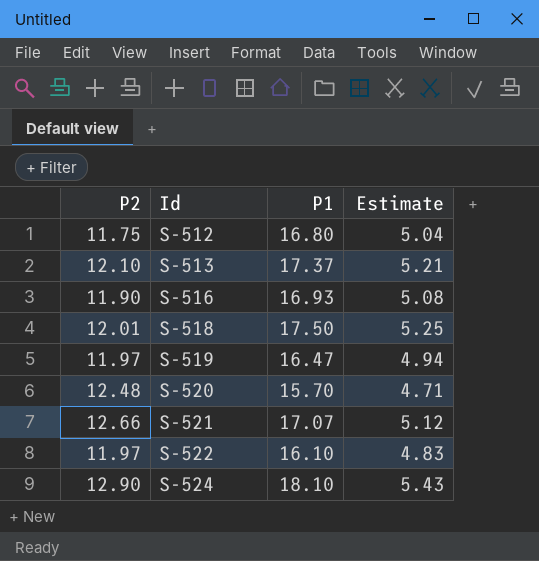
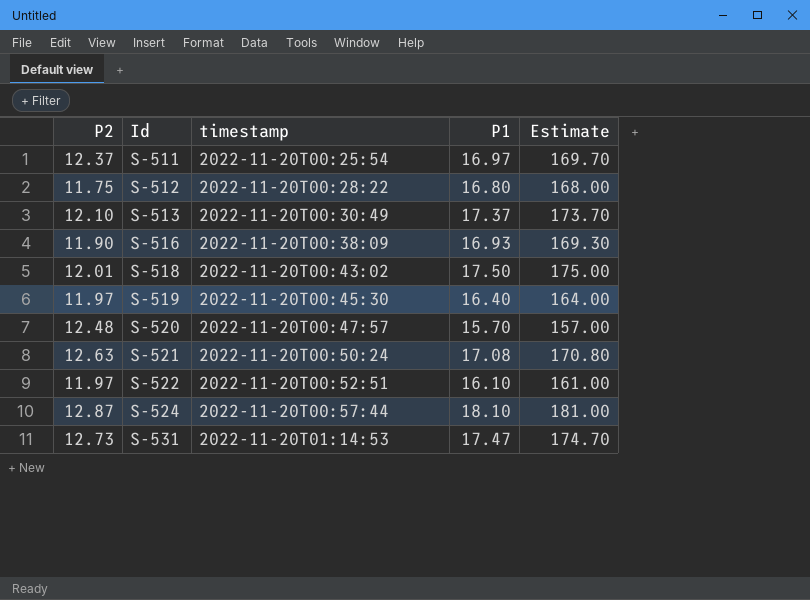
column timestamp | position: none -> 3
column Estimate | formula: [P1] * 0.3 -> [P1] * 10
row S-511: none -> 12.37 | 2022-11-20T00:25:54 | 16.97 | 169.70
S-519 | P1: 16.47 -> 16.40
S-521 | P2: 12.66 -> 12.63
S-521 | P1: 17.07 -> 17.08
S-524 | P2: 12.90 -> 12.87
row S-531: none -> 12.73 | 2022-11-20T01:14:53 | 17.47 | 174.70

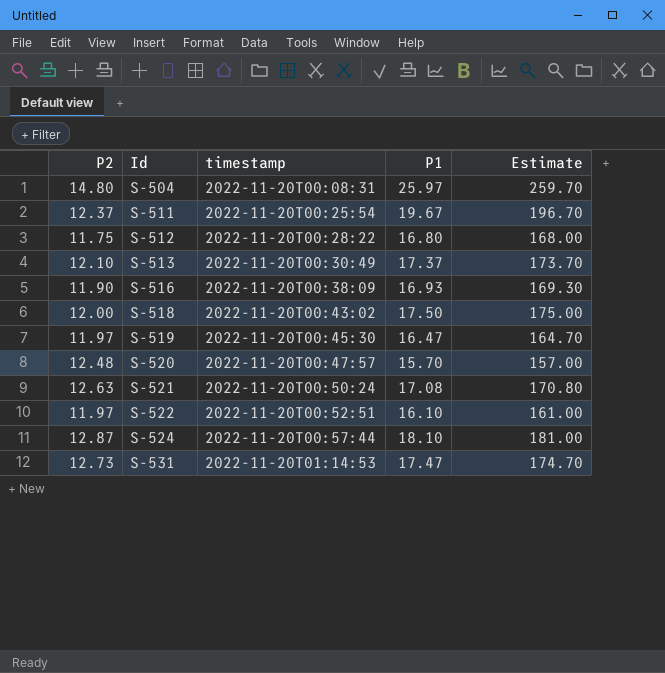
row S-504: none -> 14.80 | 2022-11-20T00:08:31 | 25.97 | 259.70
S-511 | P1: 16.97 -> 19.67
S-511 | Estimate: 169.70 -> 196.70
S-518 | P2: 12.01 -> 12.00
S-519 | P1: 16.40 -> 16.47
S-519 | Estimate: 164.00 -> 164.70

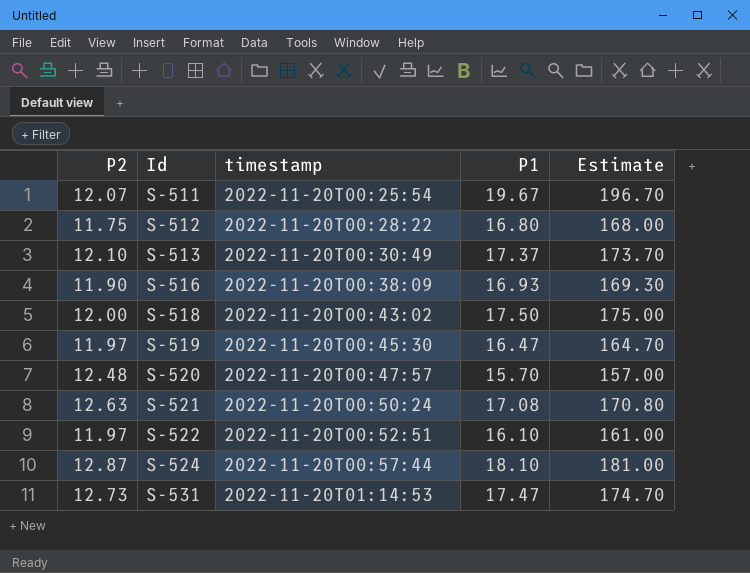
row S-504: 14.80 | 2022-11-20T00:08:31 | 25.97 | 259.70 -> none
S-511 | P2: 12.37 -> 12.07

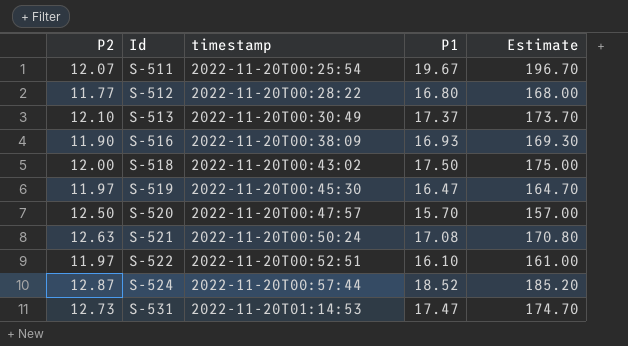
S-512 | P2: 11.75 -> 11.77
S-520 | P2: 12.48 -> 12.50
S-524 | P1: 18.10 -> 18.52
S-524 | Estimate: 181.00 -> 185.20

